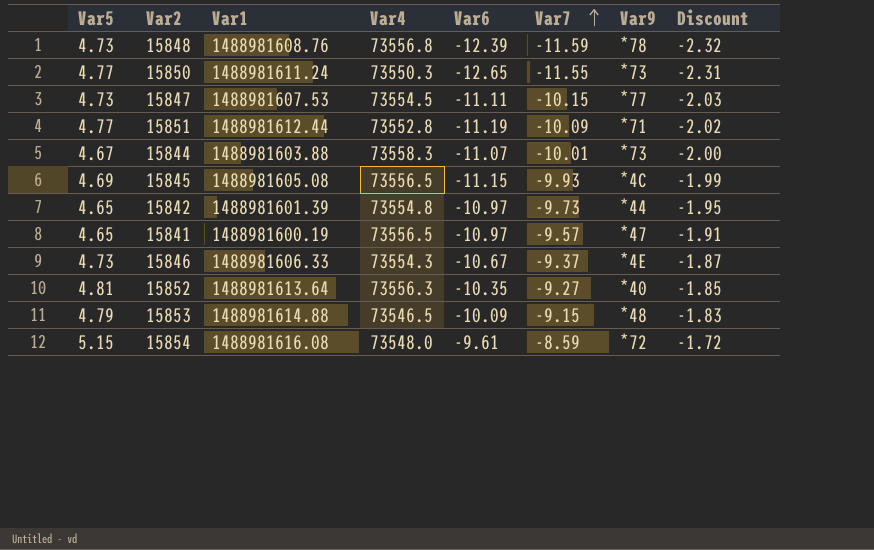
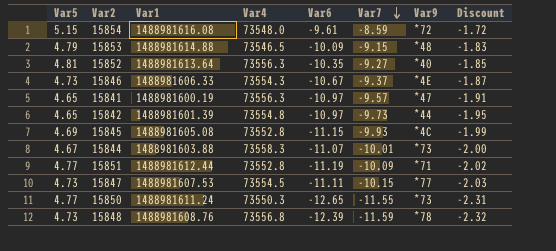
row order: Var7 ascending -> Var7 descending
15841 | Var4: 73556.5 -> 73556.3
15845 | Var4: 73556.5 -> 73552.8

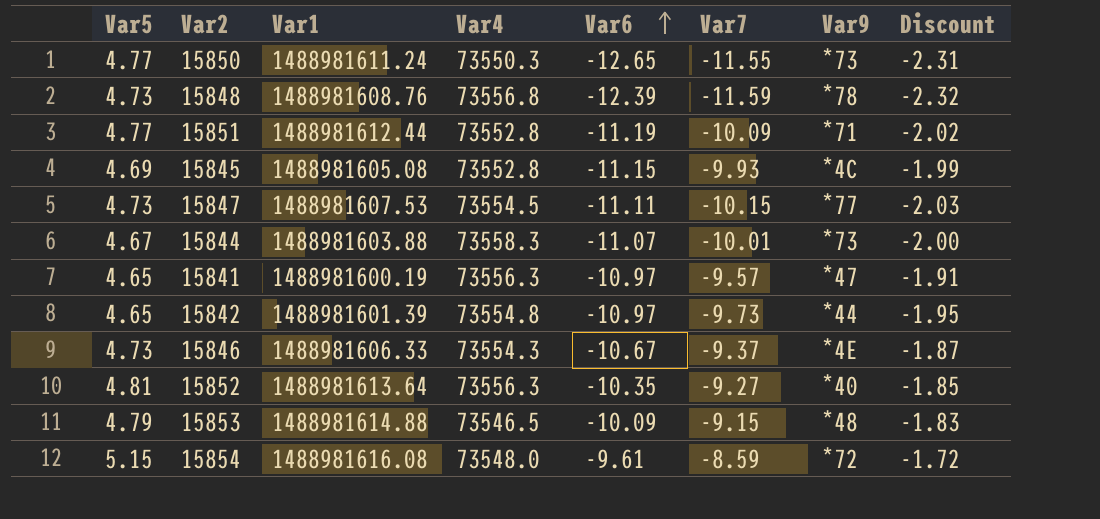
row order: Var7 descending -> Var6 ascending

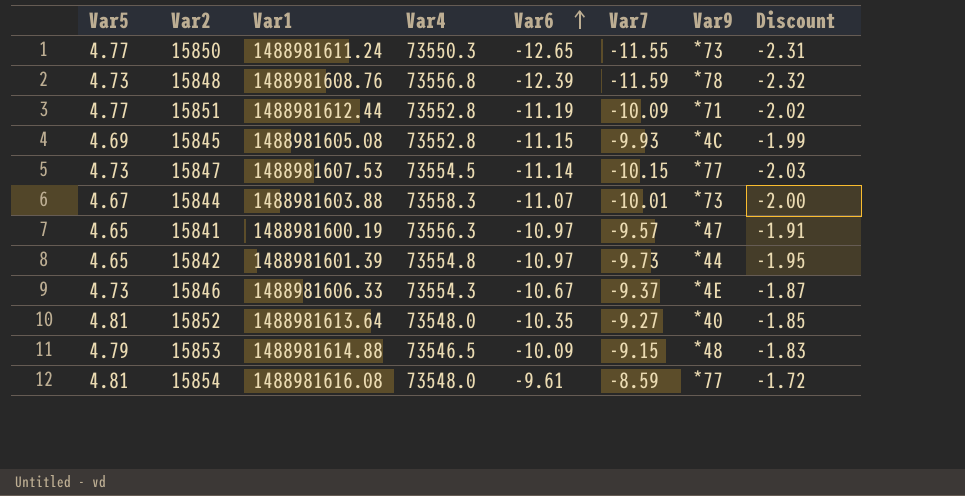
15847 | Var6: -11.11 -> -11.14
15852 | Var4: 73556.3 -> 73548.0
15854 | Var5: 5.15 -> 4.81
15854 | Var9: *72 -> *77

